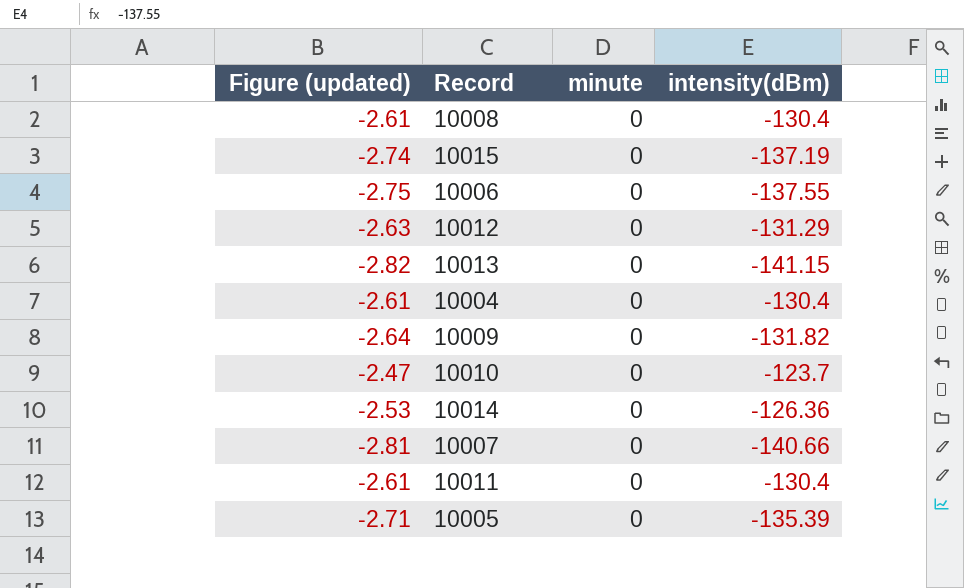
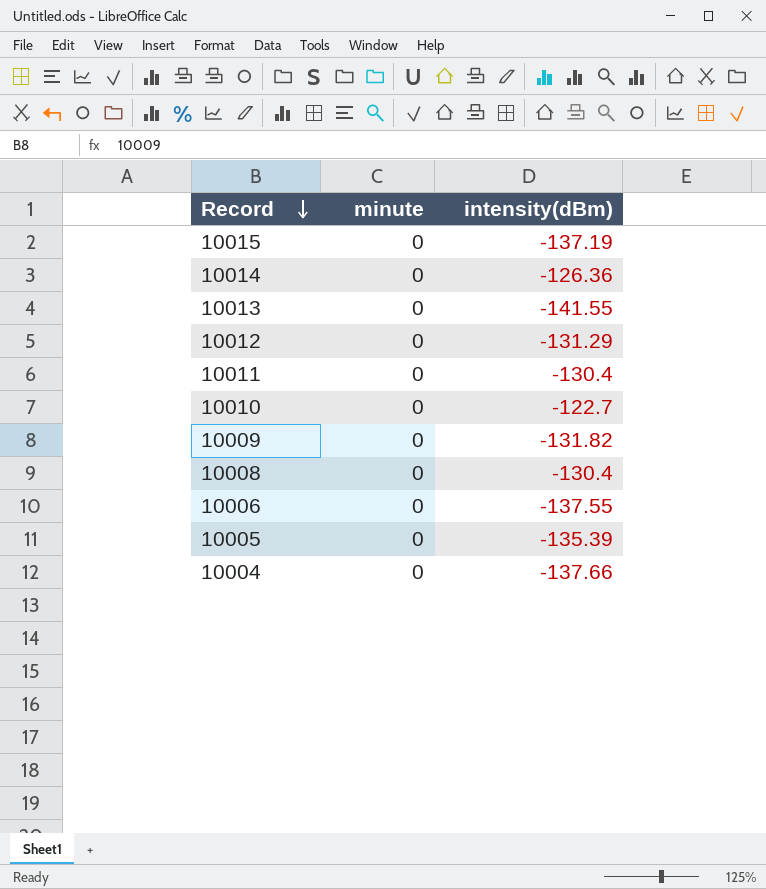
row order: none -> Record descending
column Figure (updated) | formula: [intensity(dBm)] * 0.02 -> none
row 10007: -2.81 | 0 | -140.66 -> none
10013 | intensity(dBm): -141.15 -> -141.55
10010 | intensity(dBm): -123.7 -> -122.7
10004 | intensity(dBm): -130.4 -> -137.66

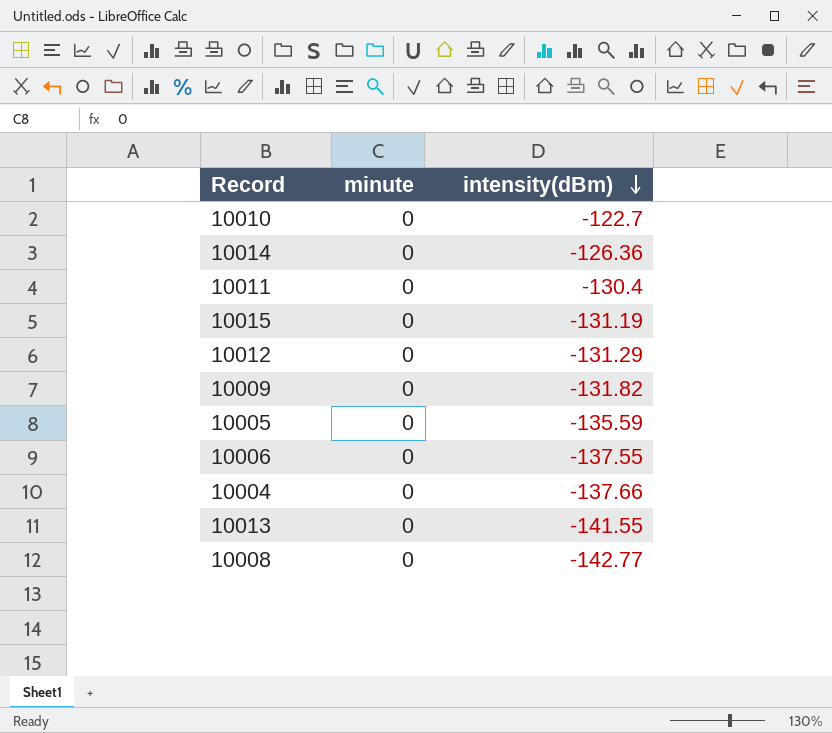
row order: Record descending -> intensity(dBm) descending
10015 | intensity(dBm): -137.19 -> -131.19
10005 | intensity(dBm): -135.39 -> -135.59
10008 | intensity(dBm): -130.4 -> -142.77

